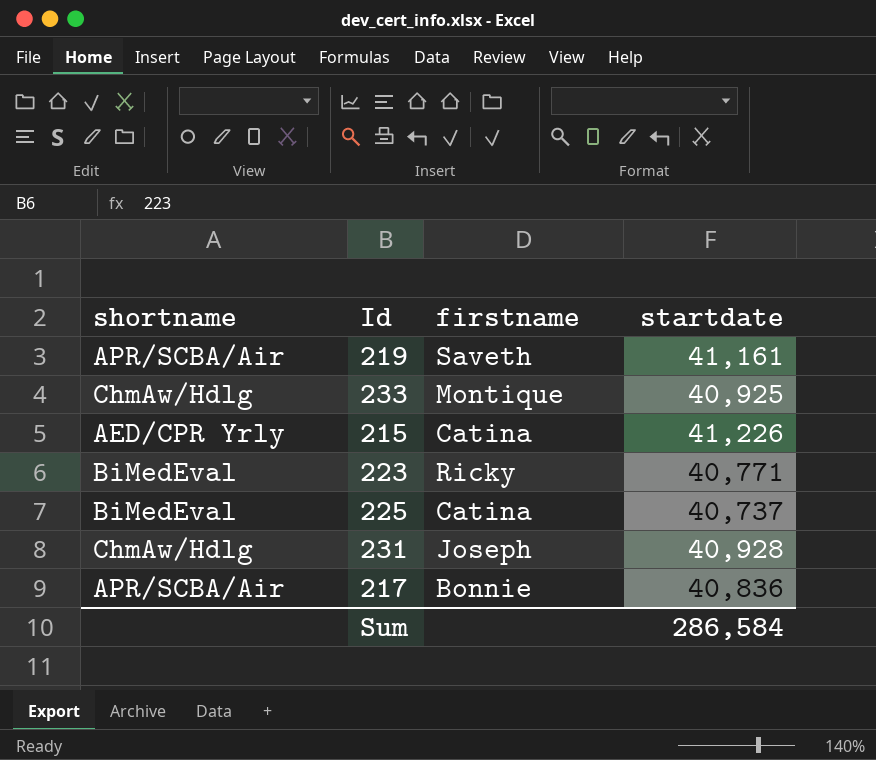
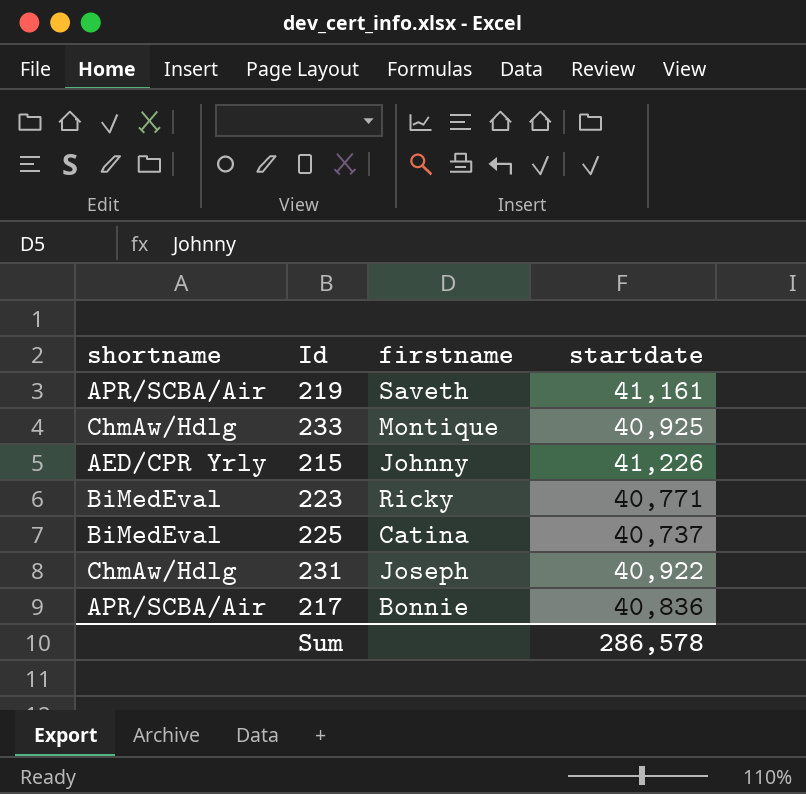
215 | firstname: Catina -> Johnny
231 | startdate: 40,928 -> 40,922
Sum | startdate: 286,584 -> 286,578

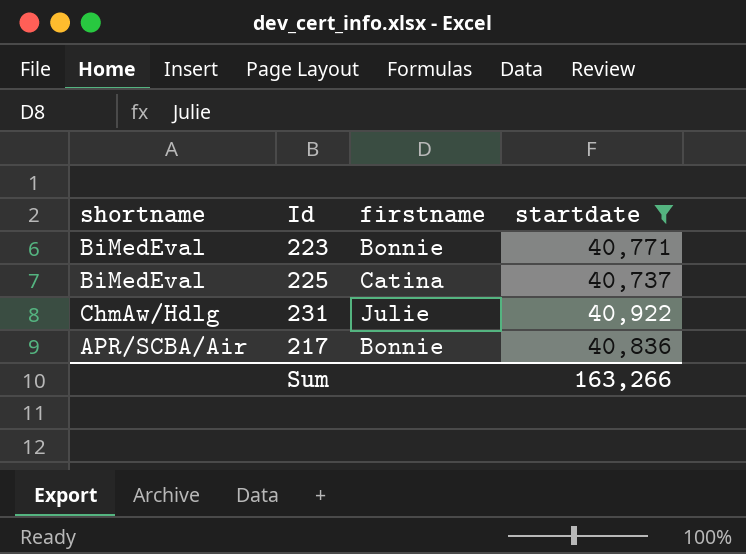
filter: none -> startdate <= 40,922
223 | firstname: Ricky -> Bonnie
231 | firstname: Joseph -> Julie
Sum | startdate: 286,578 -> 163,266

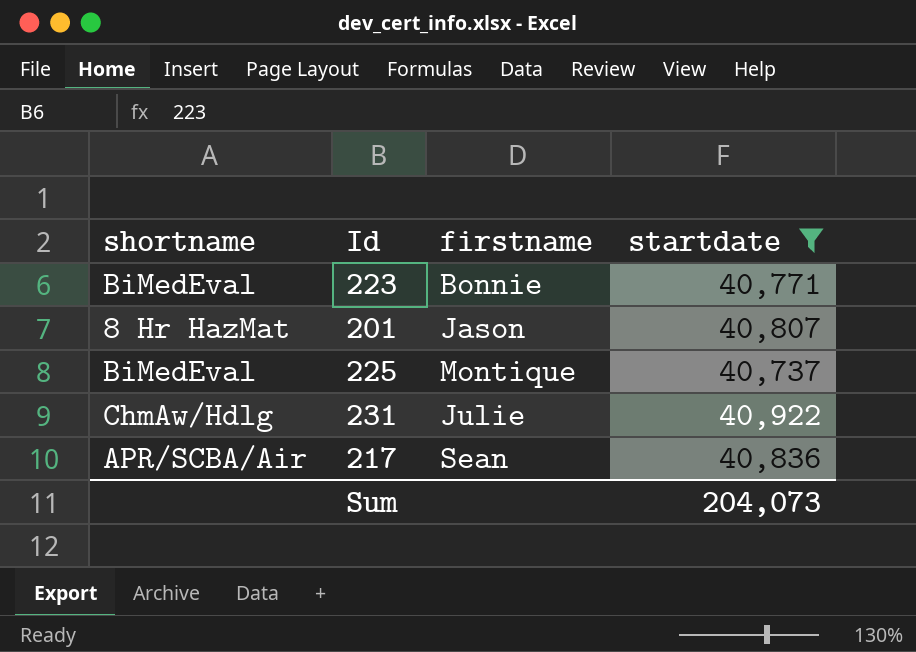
row 201: none -> 8 Hr HazMat | Jason | 40,807
225 | firstname: Catina -> Montique
217 | firstname: Bonnie -> Sean
Sum | startdate: 163,266 -> 204,073

